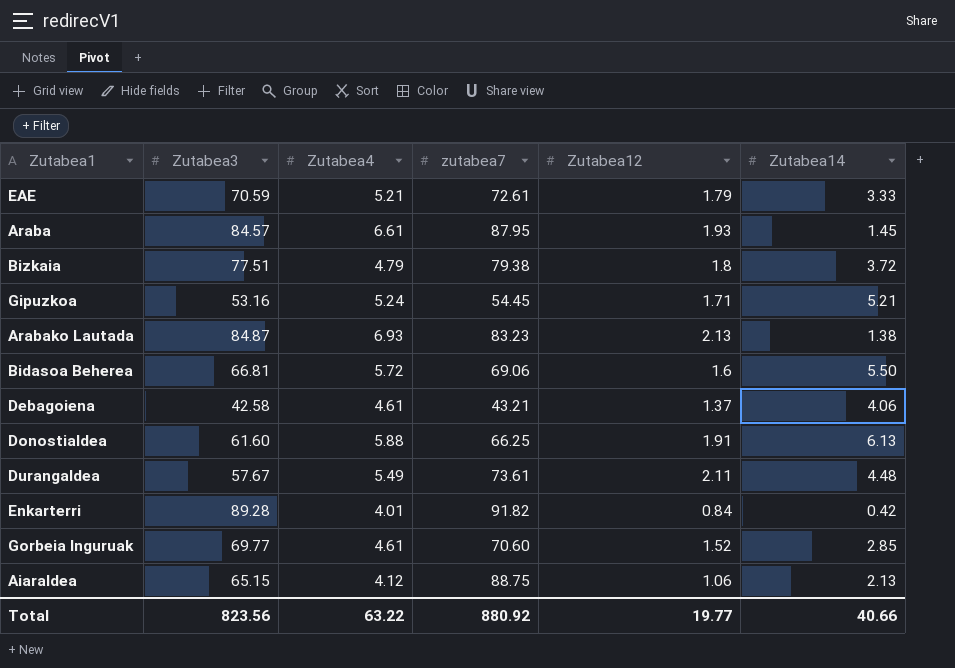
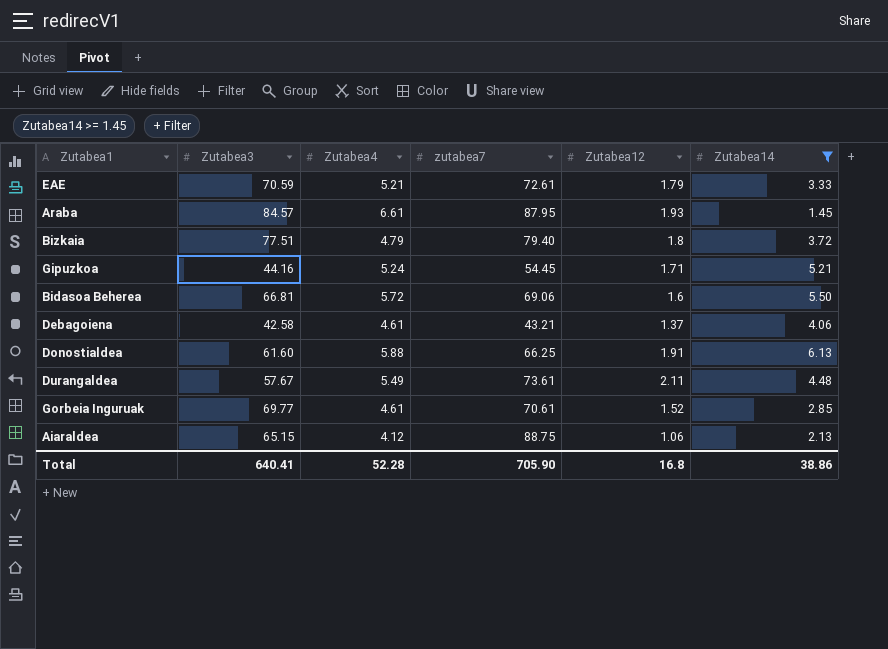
filter: none -> Zutabea14 >= 1.45
Bizkaia | zutabea7: 79.38 -> 79.40
Gipuzkoa | Zutabea3: 53.16 -> 44.16
Gorbeia Inguruak | zutabea7: 70.60 -> 70.61
Total | Zutabea3: 823.56 -> 640.41
Total | Zutabea4: 63.22 -> 52.28
Total | zutabea7: 880.92 -> 705.90
Total | Zutabea12: 19.77 -> 16.8
Total | Zutabea14: 40.66 -> 38.86

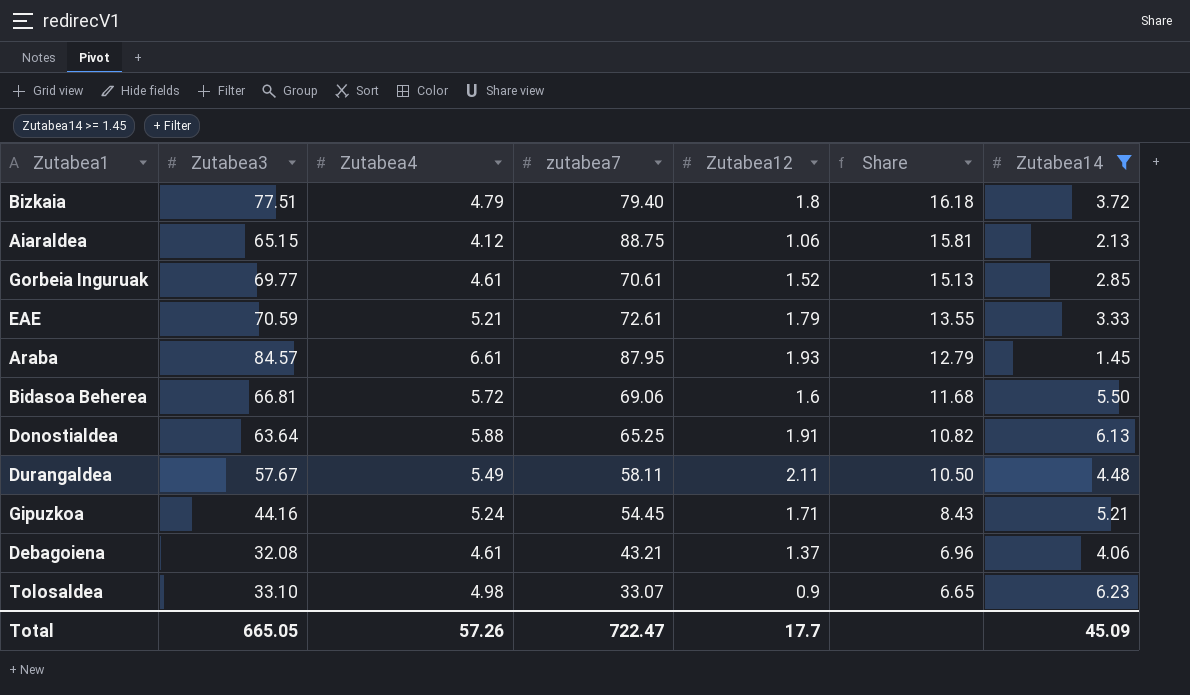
row order: none -> Share descending
column Share | formula: none -> [Zutabea3] / [Zutabea4]
Donostialdea | Zutabea3: 61.60 -> 63.64
Donostialdea | zutabea7: 66.25 -> 65.25
Durangaldea | zutabea7: 73.61 -> 58.11
Debagoiena | Zutabea3: 42.58 -> 32.08
row Tolosaldea: none -> 33.10 | 4.98 | 33.07 | 0.9 | 6.65 | 6.23
Total | Zutabea3: 640.41 -> 665.05
Total | Zutabea4: 52.28 -> 57.26
Total | zutabea7: 705.90 -> 722.47
Total | Zutabea12: 16.8 -> 17.7
Total | Zutabea14: 38.86 -> 45.09

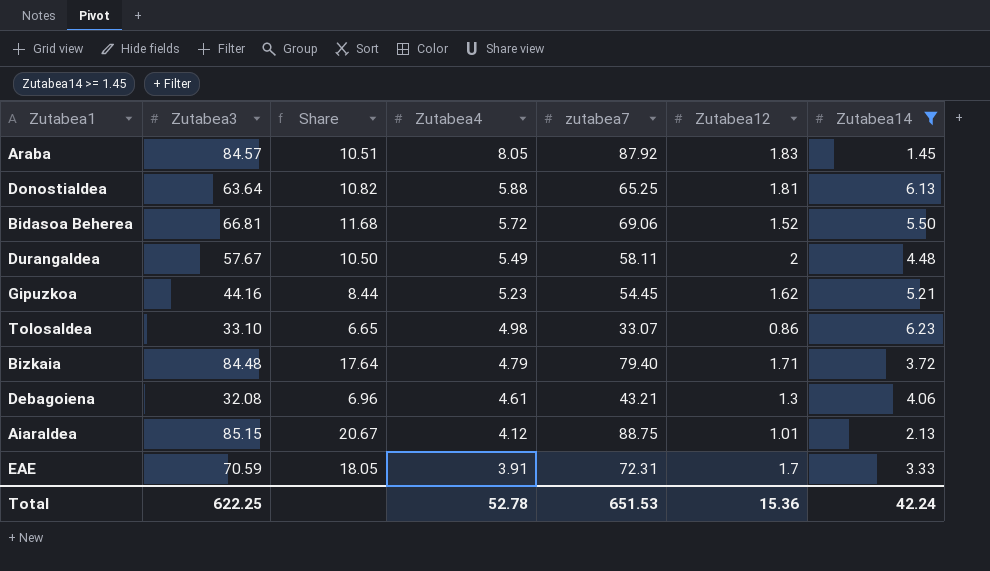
row order: Share descending -> Zutabea4 descending
column Share | position: 6 -> 3
row Gorbeia Inguruak: 69.77 | 4.61 | 70.61 | 1.52 | 15.13 | 2.85 -> none
Araba | Share: 12.79 -> 10.51
Araba | Zutabea4: 6.61 -> 8.05
Araba | zutabea7: 87.95 -> 87.92
Araba | Zutabea12: 1.93 -> 1.83
Donostialdea | Zutabea12: 1.91 -> 1.81
Bidasoa Beherea | Zutabea12: 1.6 -> 1.52
Durangaldea | Zutabea12: 2.11 -> 2
Gipuzkoa | Share: 8.43 -> 8.44
Gipuzkoa | Zutabea4: 5.24 -> 5.23
Gipuzkoa | Zutabea12: 1.71 -> 1.62
Tolosaldea | Zutabea12: 0.9 -> 0.86
Bizkaia | Zutabea3: 77.51 -> 84.48
Bizkaia | Share: 16.18 -> 17.64
Bizkaia | Zutabea12: 1.8 -> 1.71
Debagoiena | Zutabea12: 1.37 -> 1.3
Aiaraldea | Zutabea3: 65.15 -> 85.15
Aiaraldea | Share: 15.81 -> 20.67
Aiaraldea | Zutabea12: 1.06 -> 1.01
EAE | Share: 13.55 -> 18.05
EAE | Zutabea4: 5.21 -> 3.91
EAE | zutabea7: 72.61 -> 72.31
EAE | Zutabea12: 1.79 -> 1.7
Total | Zutabea3: 665.05 -> 622.25
Total | Zutabea4: 57.26 -> 52.78
Total | zutabea7: 722.47 -> 651.53
Total | Zutabea12: 17.7 -> 15.36
Total | Zutabea14: 45.09 -> 42.24

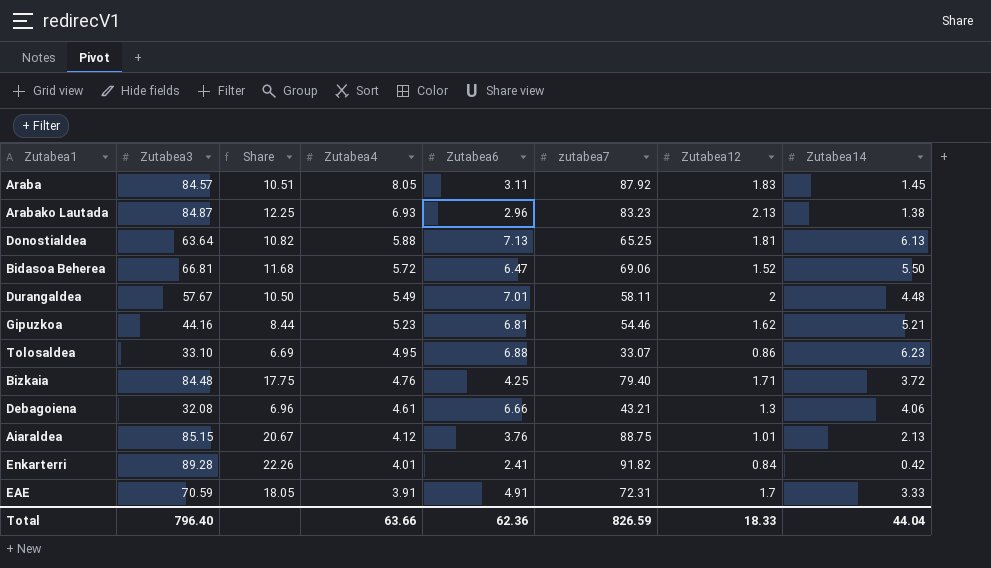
filter: Zutabea14 >= 1.45 -> none
column Zutabea6 | position: none -> 5
Gipuzkoa | zutabea7: 54.45 -> 54.46
Tolosaldea | Share: 6.65 -> 6.69
Tolosaldea | Zutabea4: 4.98 -> 4.95
Bizkaia | Share: 17.64 -> 17.75
Bizkaia | Zutabea4: 4.79 -> 4.76
Total | Zutabea3: 622.25 -> 796.40
Total | Zutabea4: 52.78 -> 63.66
Total | zutabea7: 651.53 -> 826.59
Total | Zutabea12: 15.36 -> 18.33
Total | Zutabea14: 42.24 -> 44.04

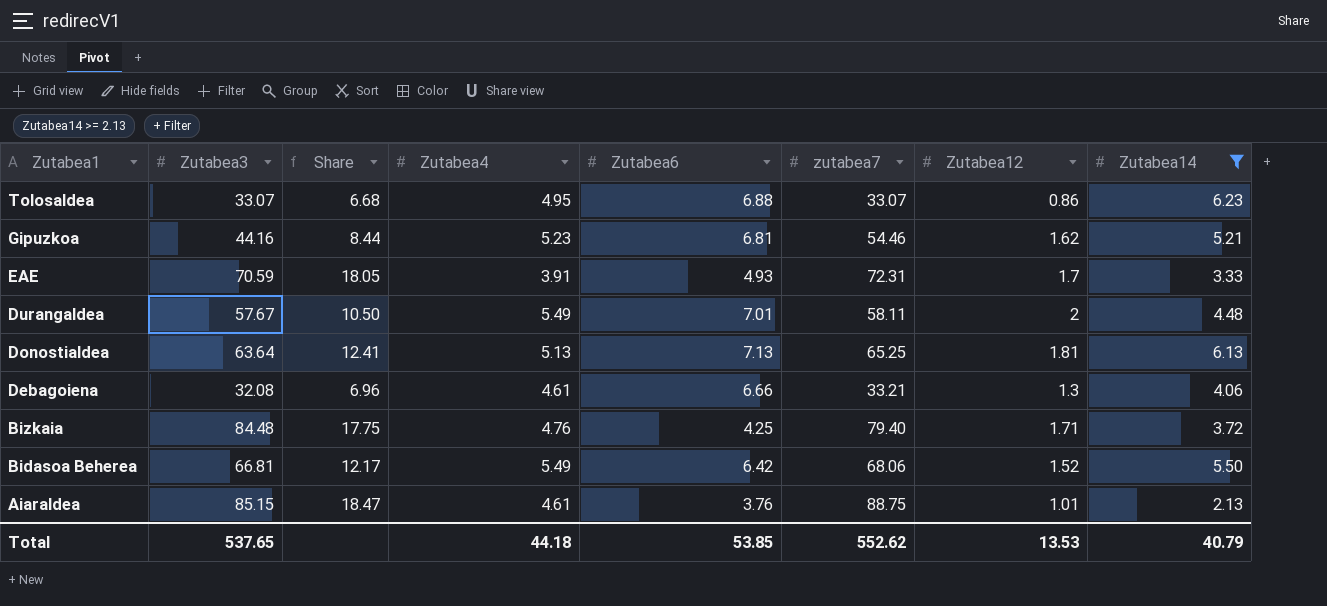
filter: none -> Zutabea14 >= 2.13
row order: Zutabea4 descending -> Zutabea1 descending
Tolosaldea | Zutabea3: 33.10 -> 33.07
Tolosaldea | Share: 6.69 -> 6.68
EAE | Zutabea6: 4.91 -> 4.93
Donostialdea | Share: 10.82 -> 12.41
Donostialdea | Zutabea4: 5.88 -> 5.13
Debagoiena | zutabea7: 43.21 -> 33.21
Bidasoa Beherea | Share: 11.68 -> 12.17
Bidasoa Beherea | Zutabea4: 5.72 -> 5.49
Bidasoa Beherea | Zutabea6: 6.47 -> 6.42
Bidasoa Beherea | zutabea7: 69.06 -> 68.06
Aiaraldea | Share: 20.67 -> 18.47
Aiaraldea | Zutabea4: 4.12 -> 4.61
Total | Zutabea3: 796.40 -> 537.65
Total | Zutabea4: 63.66 -> 44.18
Total | Zutabea6: 62.36 -> 53.85
Total | zutabea7: 826.59 -> 552.62
Total | Zutabea12: 18.33 -> 13.53
Total | Zutabea14: 44.04 -> 40.79

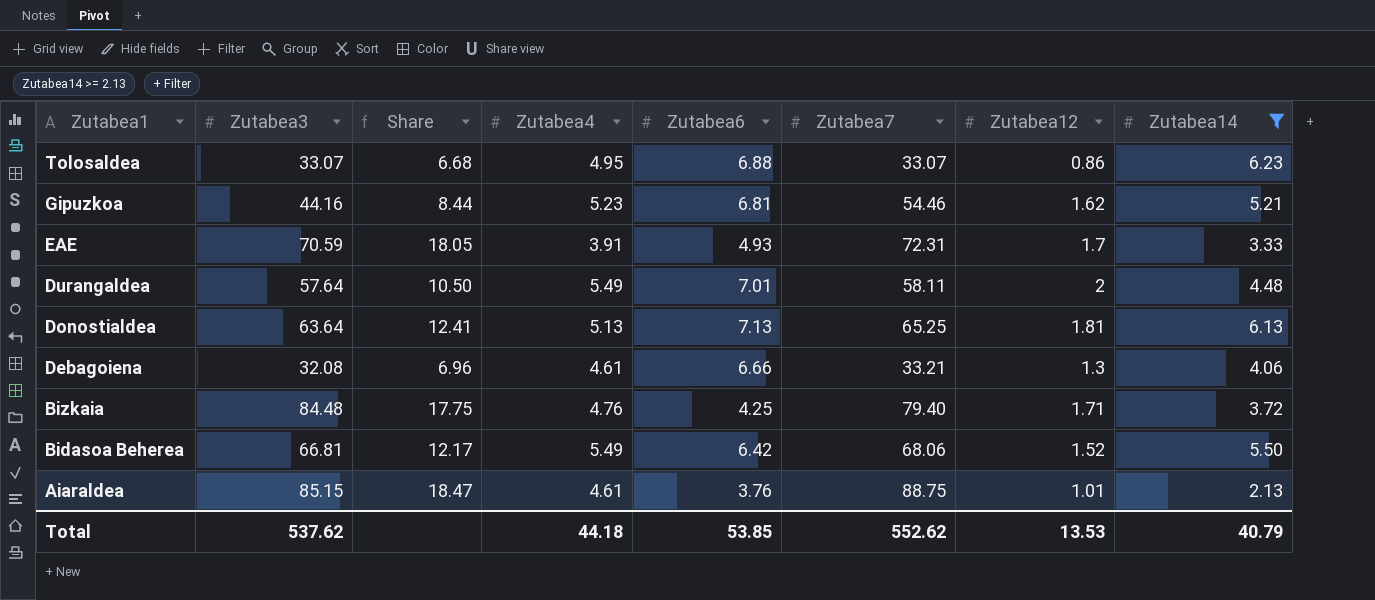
column name: zutabea7 -> Zutabea7
Durangaldea | Zutabea3: 57.67 -> 57.64
Total | Zutabea3: 537.65 -> 537.62

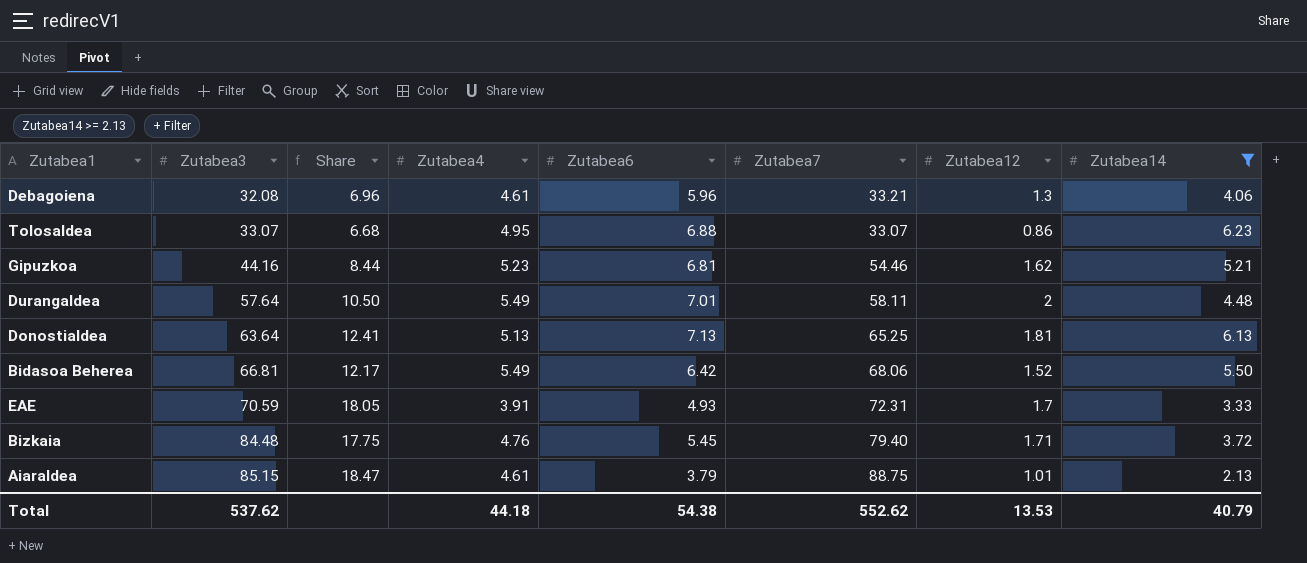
row order: Zutabea1 descending -> Zutabea3 ascending
Debagoiena | Zutabea6: 6.66 -> 5.96
Bizkaia | Zutabea6: 4.25 -> 5.45
Aiaraldea | Zutabea6: 3.76 -> 3.79
Total | Zutabea6: 53.85 -> 54.38

